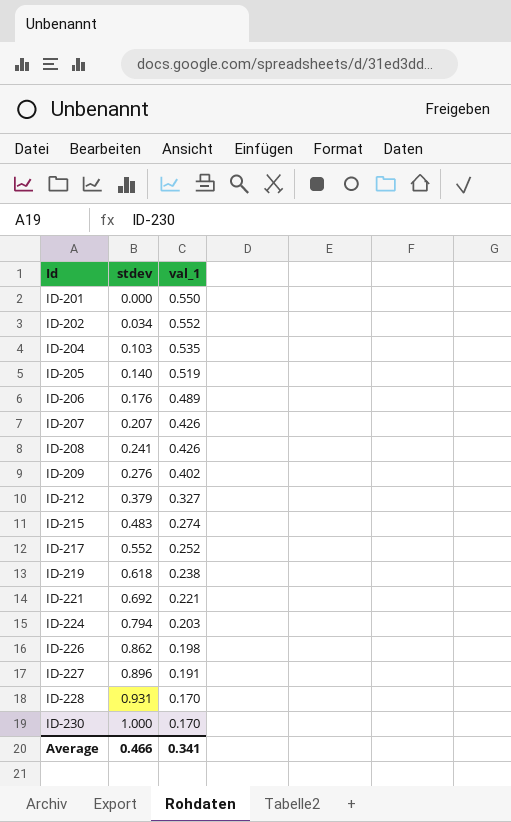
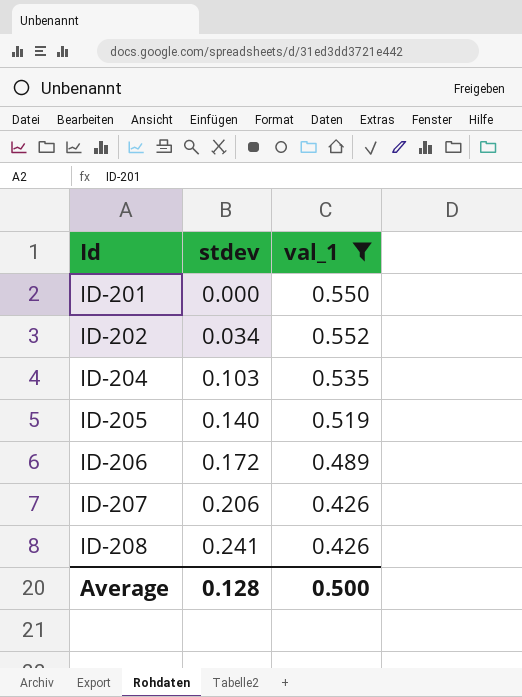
filter: none -> val_1 >= 0.426
ID-206 | stdev: 0.176 -> 0.172
ID-207 | stdev: 0.207 -> 0.206
Average | stdev: 0.466 -> 0.128
Average | val_1: 0.341 -> 0.500

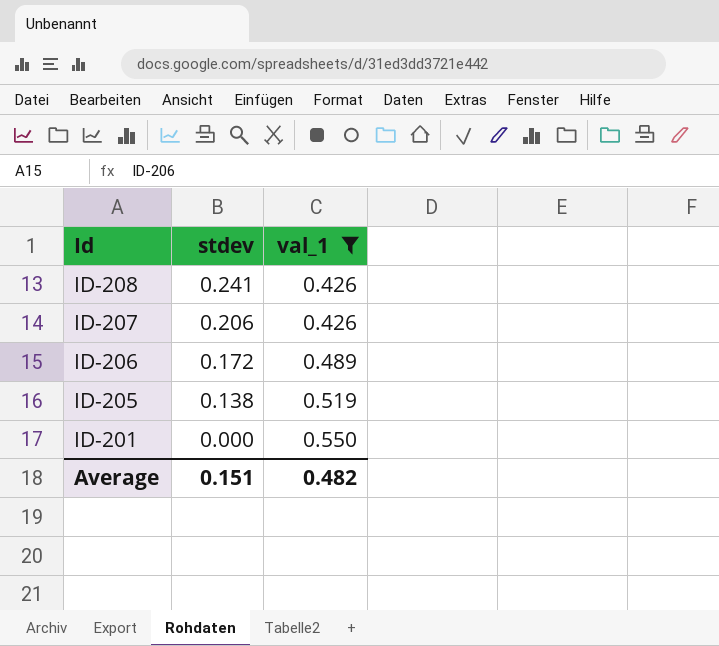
row order: Id ascending -> Id descending
row ID-202: 0.034 | 0.552 -> none
row ID-204: 0.103 | 0.535 -> none
ID-205 | stdev: 0.140 -> 0.138
Average | stdev: 0.128 -> 0.151
Average | val_1: 0.500 -> 0.482

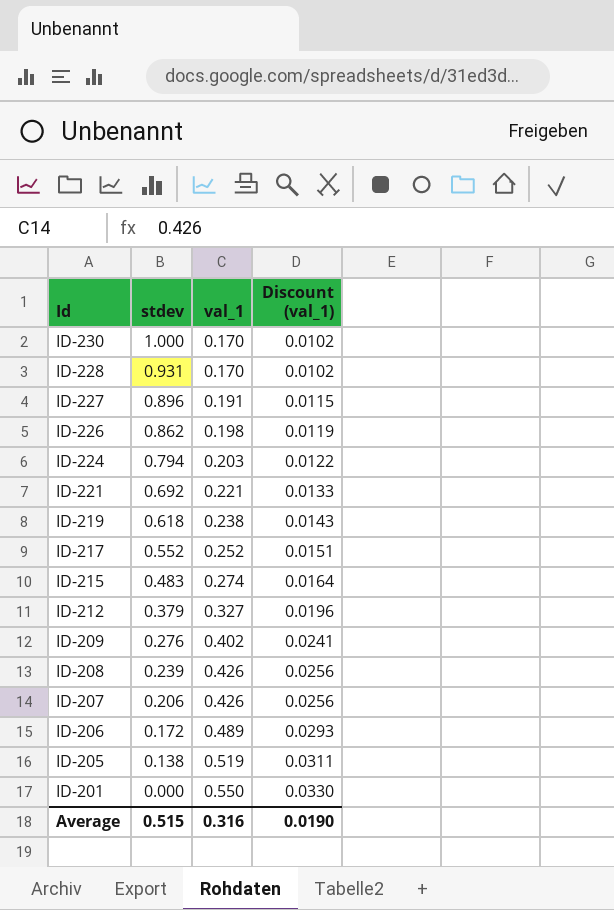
filter: val_1 >= 0.426 -> none
column Discount (val_1) | formula: none -> [val_1] * 0.06
ID-208 | stdev: 0.241 -> 0.239
Average | stdev: 0.151 -> 0.515
Average | val_1: 0.482 -> 0.316

